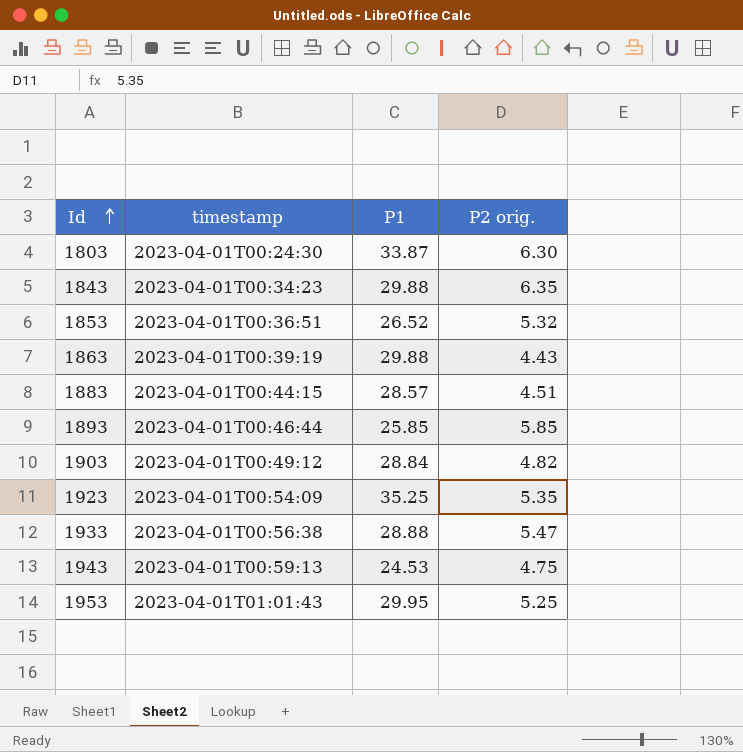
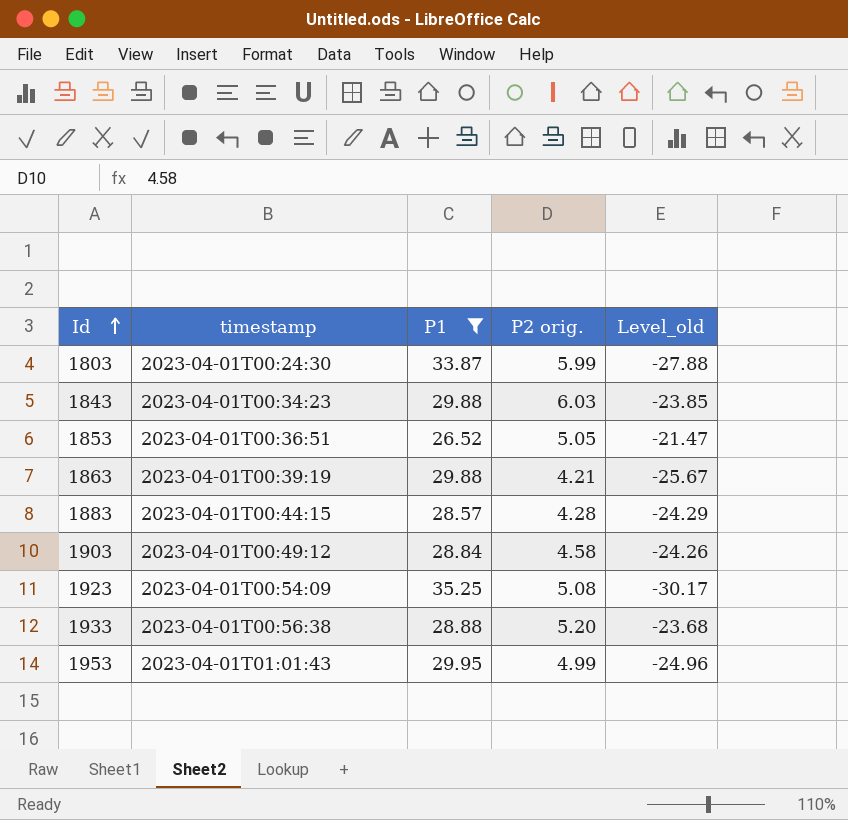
filter: none -> P1 >= 26.52
column Level_old | formula: none -> [P2 orig.] - [P1]
1803 | P2 orig.: 6.30 -> 5.99
1843 | P2 orig.: 6.35 -> 6.03
1853 | P2 orig.: 5.32 -> 5.05
1863 | P2 orig.: 4.43 -> 4.21
1883 | P2 orig.: 4.51 -> 4.28
1903 | P2 orig.: 4.82 -> 4.58
1923 | P2 orig.: 5.35 -> 5.08
1933 | P2 orig.: 5.47 -> 5.20
1953 | P2 orig.: 5.25 -> 4.99

